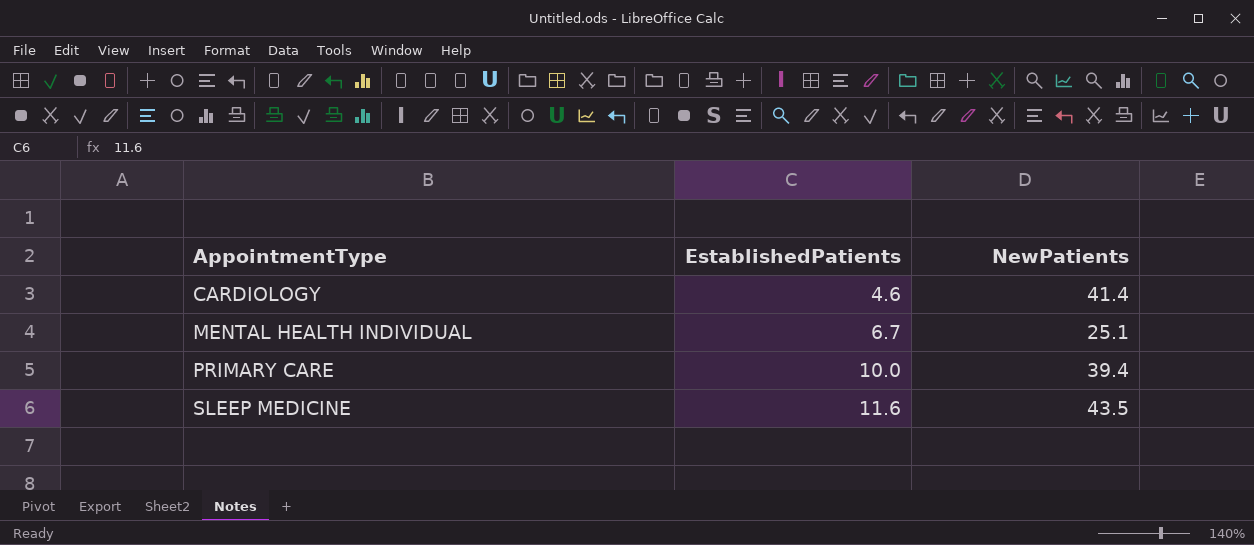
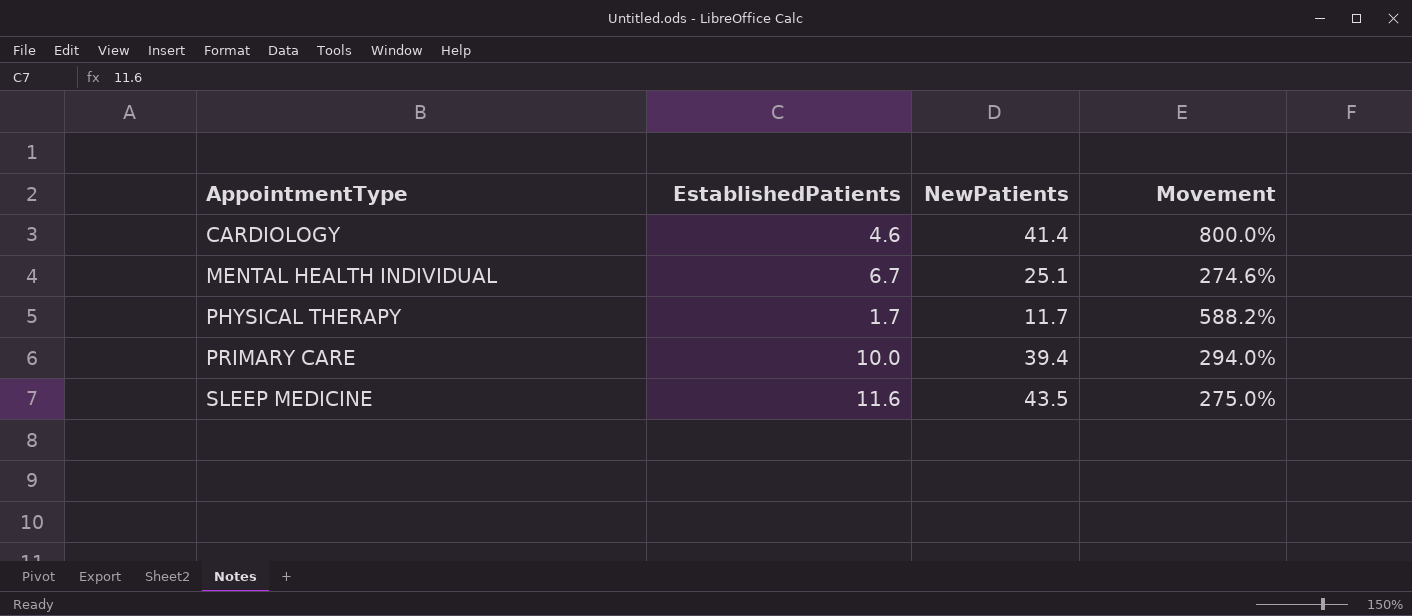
column Movement | formula: none -> ([NewPatients] - [EstablishedPatients]) / [EstablishedPatients]
row PHYSICAL THERAPY: none -> 1.7 | 11.7 | 588.2%

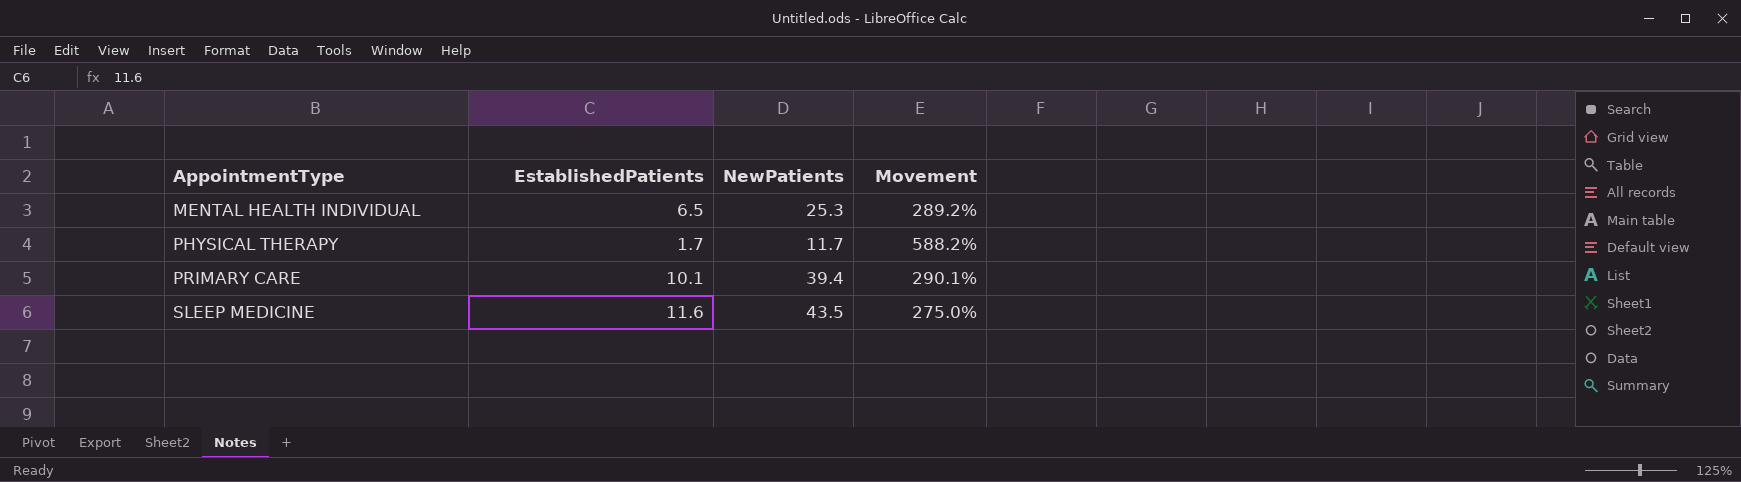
row CARDIOLOGY: 4.6 | 41.4 | 800.0% -> none
MENTAL HEALTH INDIVIDUAL | EstablishedPatients: 6.7 -> 6.5
MENTAL HEALTH INDIVIDUAL | NewPatients: 25.1 -> 25.3
MENTAL HEALTH INDIVIDUAL | Movement: 274.6% -> 289.2%
PRIMARY CARE | EstablishedPatients: 10.0 -> 10.1
PRIMARY CARE | Movement: 294.0% -> 290.1%

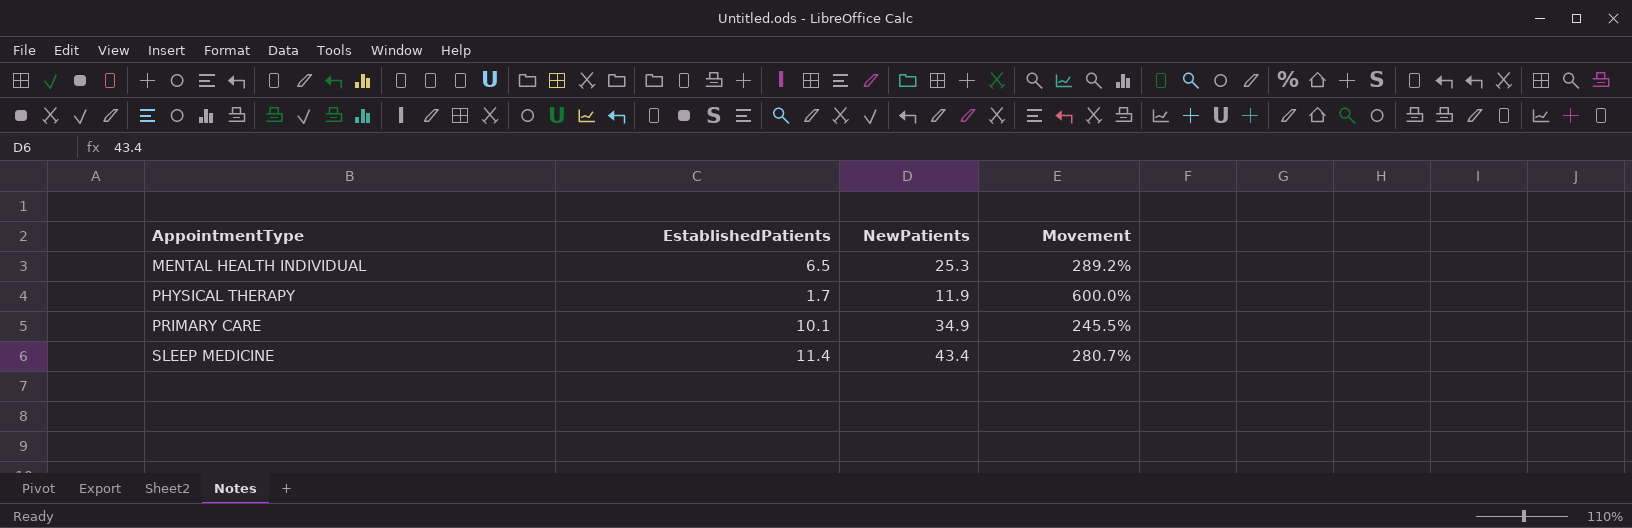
PHYSICAL THERAPY | NewPatients: 11.7 -> 11.9
PHYSICAL THERAPY | Movement: 588.2% -> 600.0%
PRIMARY CARE | NewPatients: 39.4 -> 34.9
PRIMARY CARE | Movement: 290.1% -> 245.5%
SLEEP MEDICINE | EstablishedPatients: 11.6 -> 11.4
SLEEP MEDICINE | NewPatients: 43.5 -> 43.4
SLEEP MEDICINE | Movement: 275.0% -> 280.7%

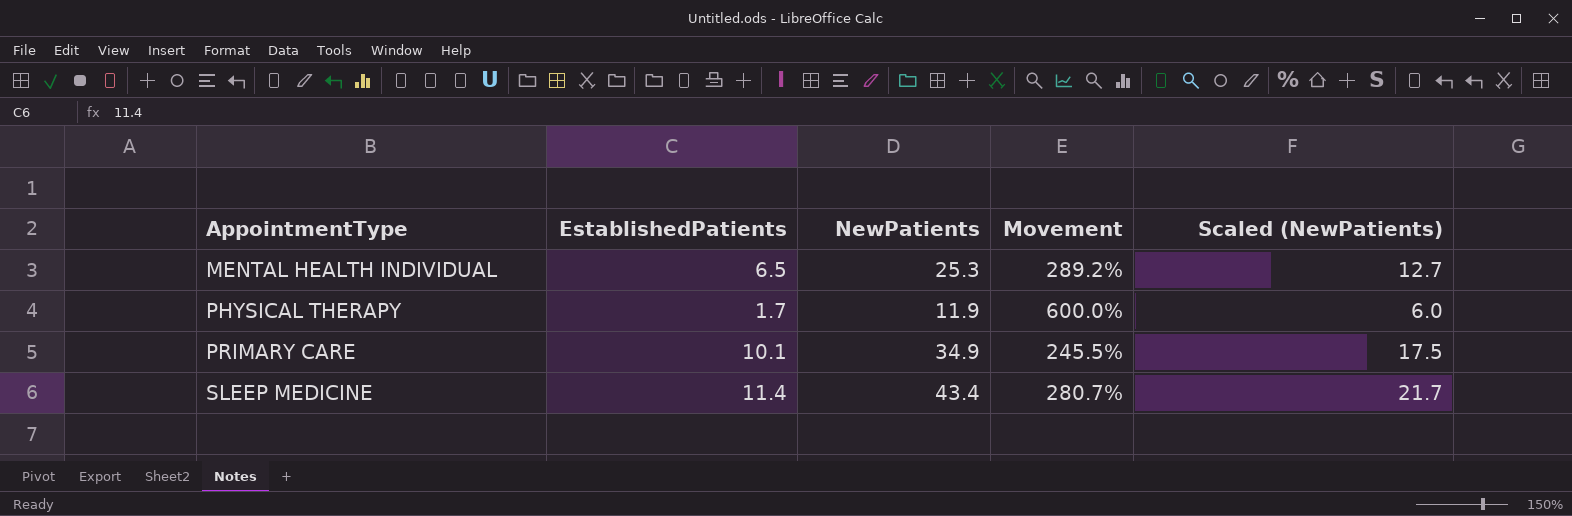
column Scaled (NewPatients) | formula: none -> [NewPatients] * 0.5

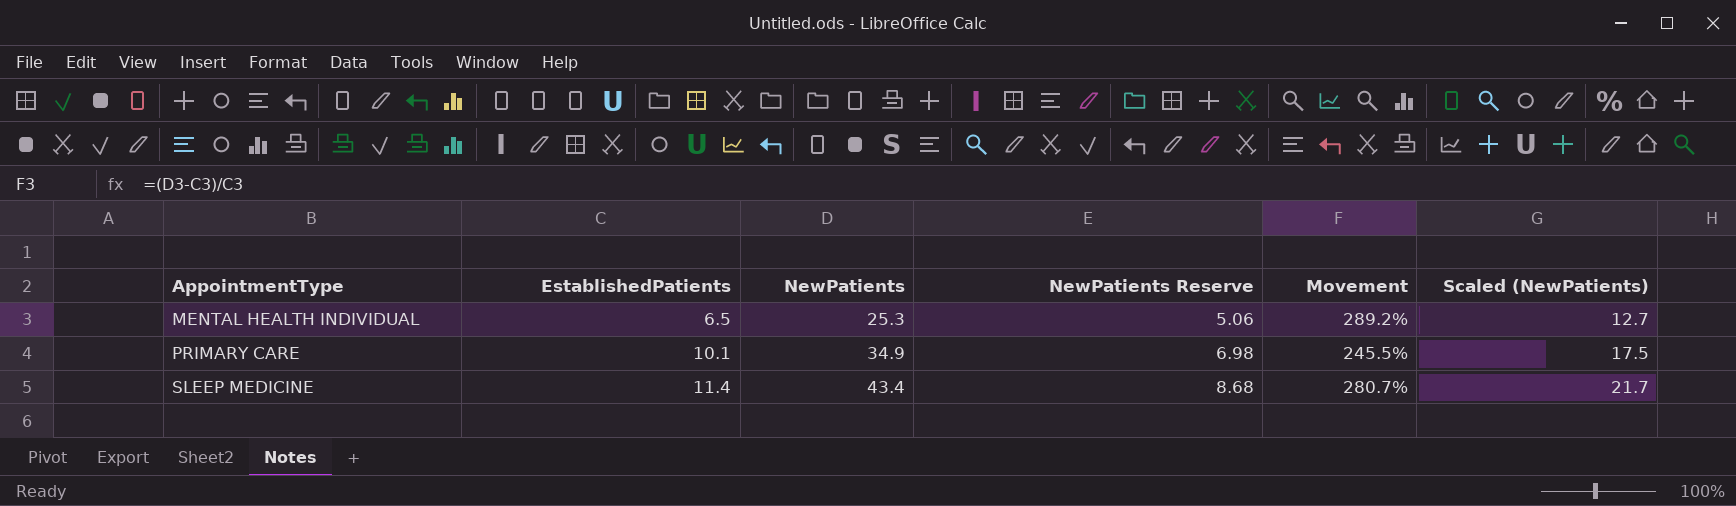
column NewPatients Reserve | formula: none -> [NewPatients] * 0.2
row PHYSICAL THERAPY: 1.7 | 11.9 | 600.0% | 6.0 -> none

